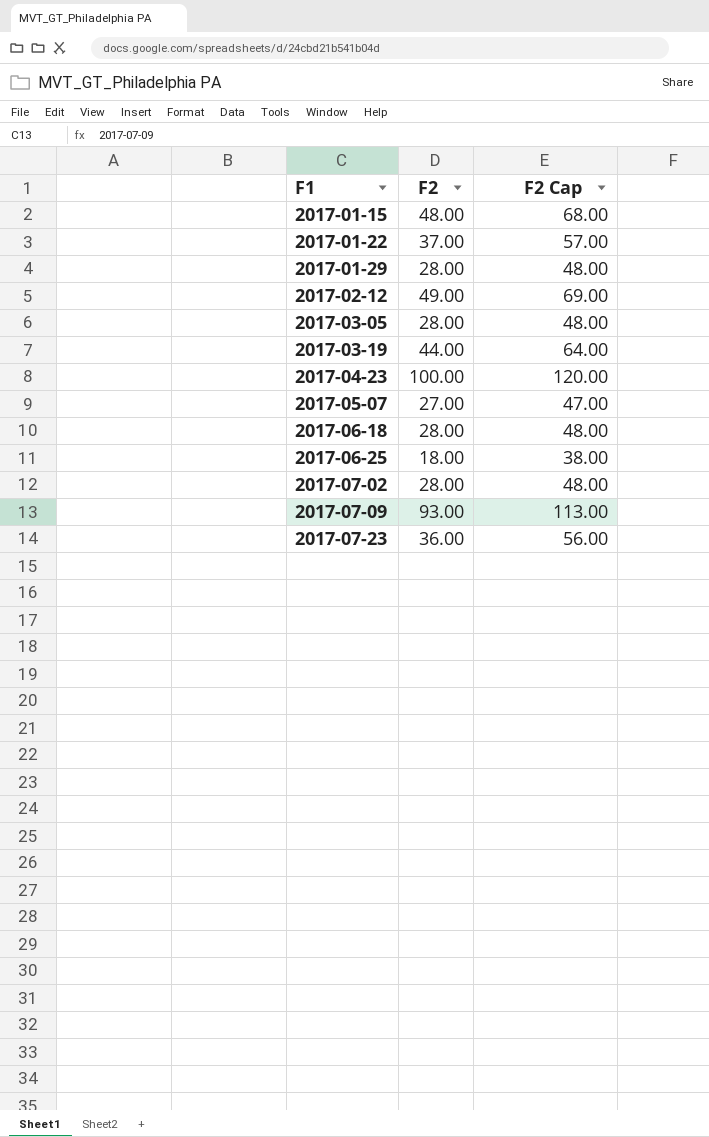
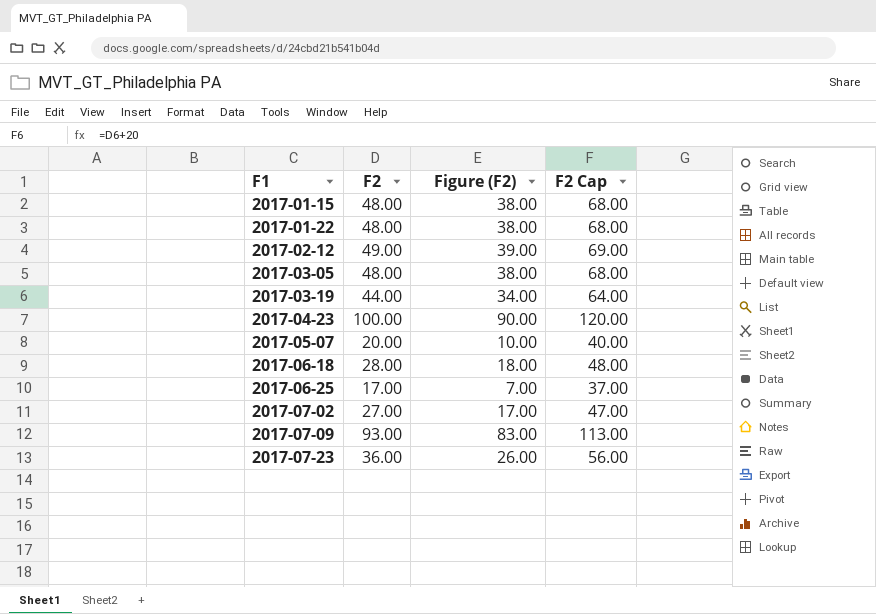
column Figure (F2) | formula: none -> [F2] - 10
row 2017-01-29: 28.00 | 48.00 -> none
2017-01-22 | F2: 37.00 -> 48.00
2017-01-22 | F2 Cap: 57.00 -> 68.00
2017-03-05 | F2: 28.00 -> 48.00
2017-03-05 | F2 Cap: 48.00 -> 68.00
2017-05-07 | F2: 27.00 -> 20.00
2017-05-07 | F2 Cap: 47.00 -> 40.00
2017-06-25 | F2: 18.00 -> 17.00
2017-06-25 | F2 Cap: 38.00 -> 37.00
2017-07-02 | F2: 28.00 -> 27.00
2017-07-02 | F2 Cap: 48.00 -> 47.00

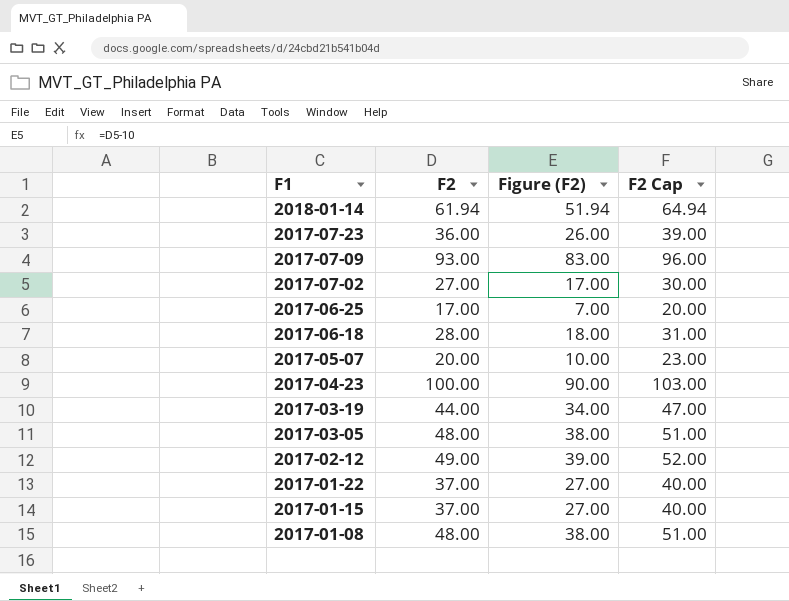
row order: F1 ascending -> F1 descending
column F2 Cap | formula: [F2] + 20 -> [F2] + 3
row 2018-01-14: none -> 61.94 | 51.94 | 64.94
2017-01-22 | F2: 48.00 -> 37.00
2017-01-22 | Figure (F2): 38.00 -> 27.00
2017-01-15 | F2: 48.00 -> 37.00
2017-01-15 | Figure (F2): 38.00 -> 27.00
row 2017-01-08: none -> 48.00 | 38.00 | 51.00

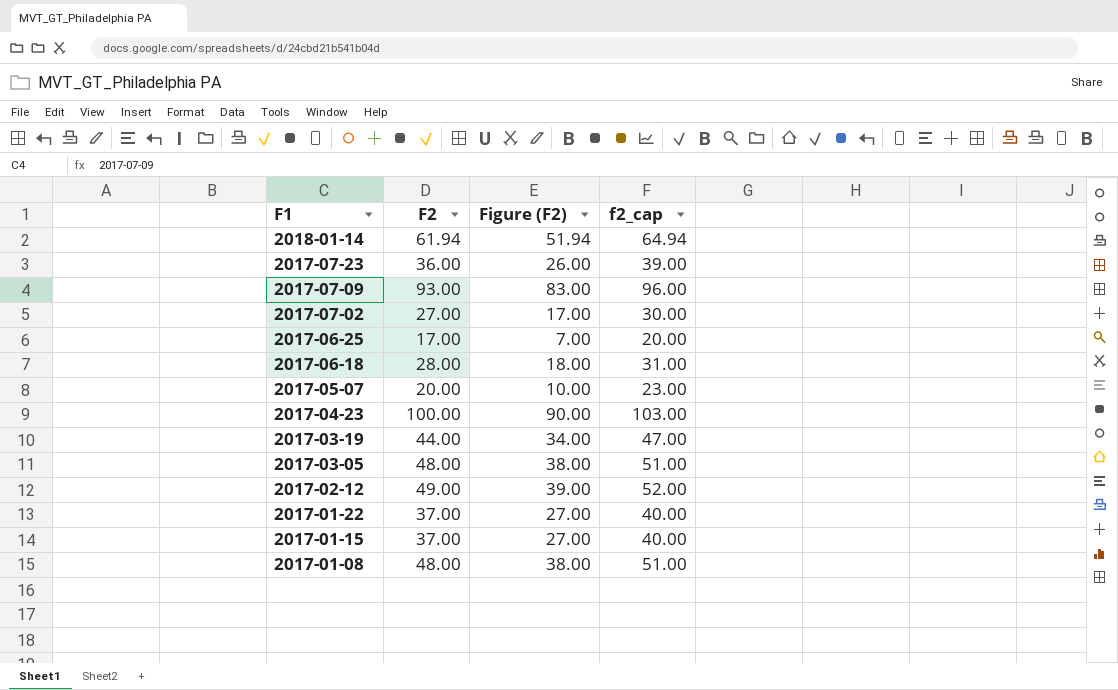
column name: F2 Cap -> f2_cap

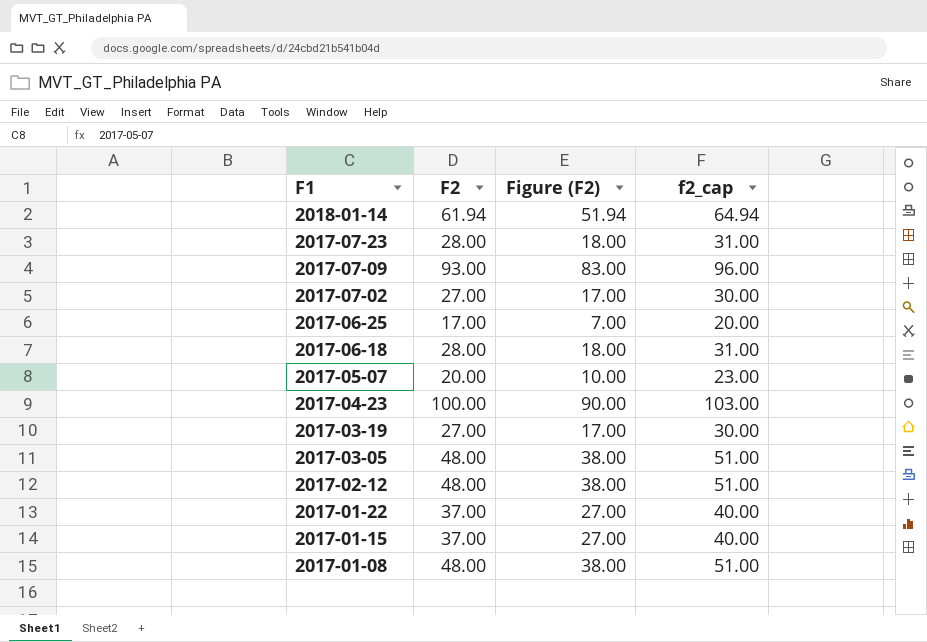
2017-07-23 | F2: 36.00 -> 28.00
2017-07-23 | Figure (F2): 26.00 -> 18.00
2017-07-23 | f2_cap: 39.00 -> 31.00
2017-03-19 | F2: 44.00 -> 27.00
2017-03-19 | Figure (F2): 34.00 -> 17.00
2017-03-19 | f2_cap: 47.00 -> 30.00
2017-02-12 | F2: 49.00 -> 48.00
2017-02-12 | Figure (F2): 39.00 -> 38.00
2017-02-12 | f2_cap: 52.00 -> 51.00

